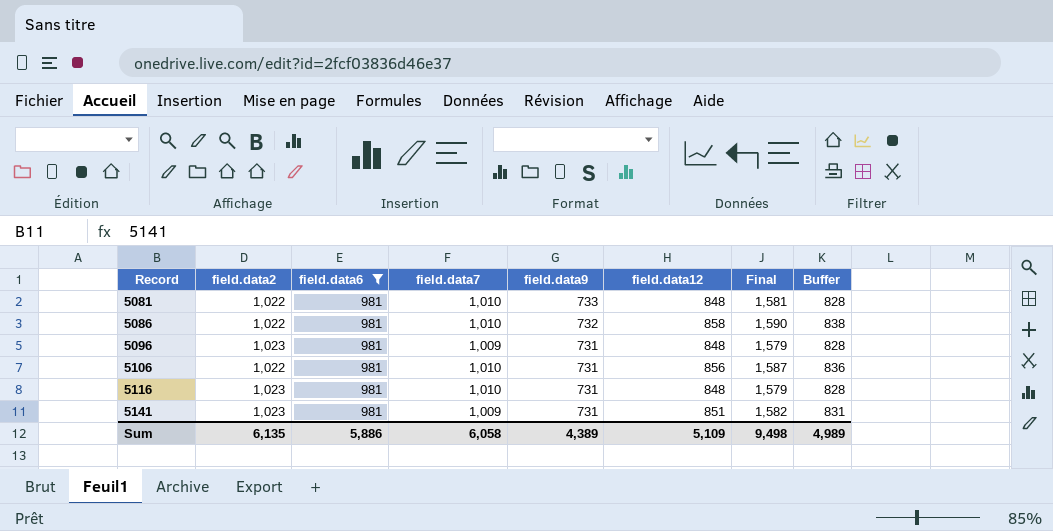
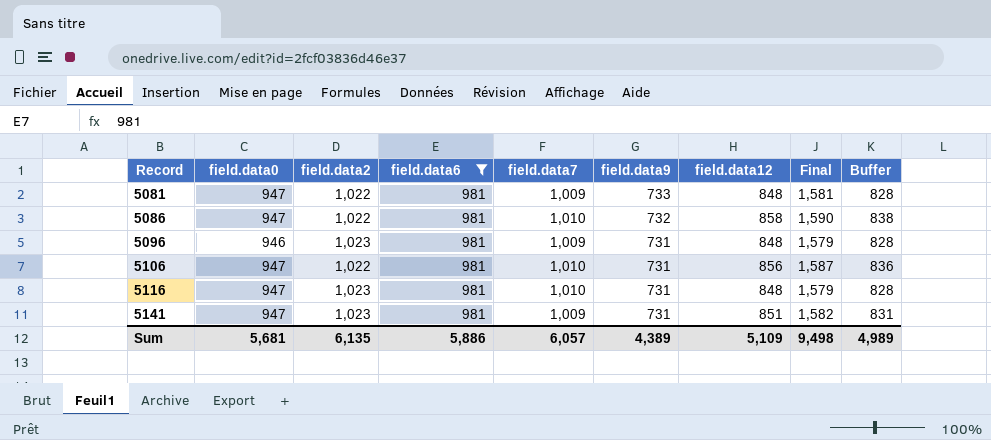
column field.data0 | position: none -> 2
5081 | field.data7: 1,010 -> 1,009
Sum | field.data7: 6,058 -> 6,057

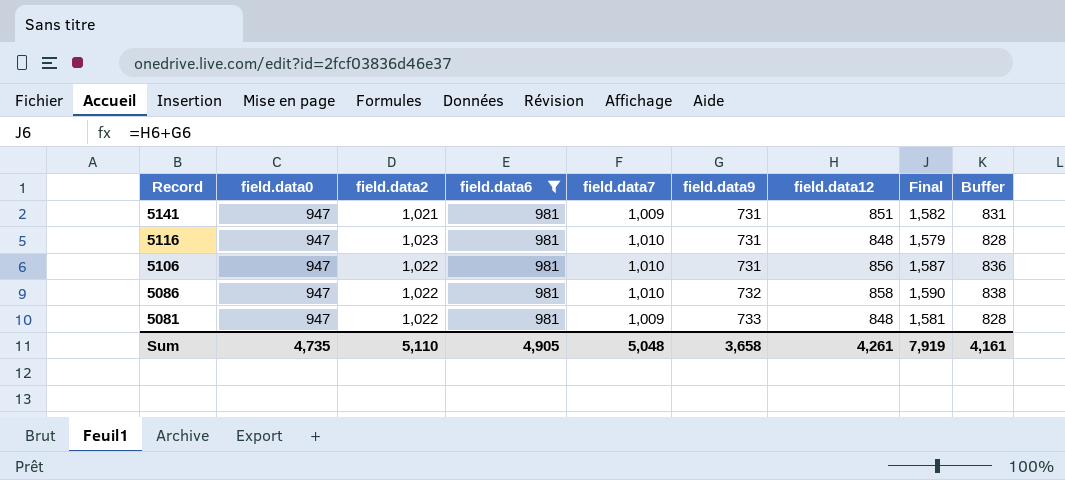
row order: Record ascending -> Record descending
row 5096: 946 | 1,023 | 981 | 1,009 | 731 | 848 | 1,579 | 828 -> none
5141 | field.data2: 1,023 -> 1,021
Sum | field.data0: 5,681 -> 4,735
Sum | field.data2: 6,135 -> 5,110
Sum | field.data6: 5,886 -> 4,905
Sum | field.data7: 6,057 -> 5,048
Sum | field.data9: 4,389 -> 3,658
Sum | field.data12: 5,109 -> 4,261
Sum | Final: 9,498 -> 7,919
Sum | Buffer: 4,989 -> 4,161

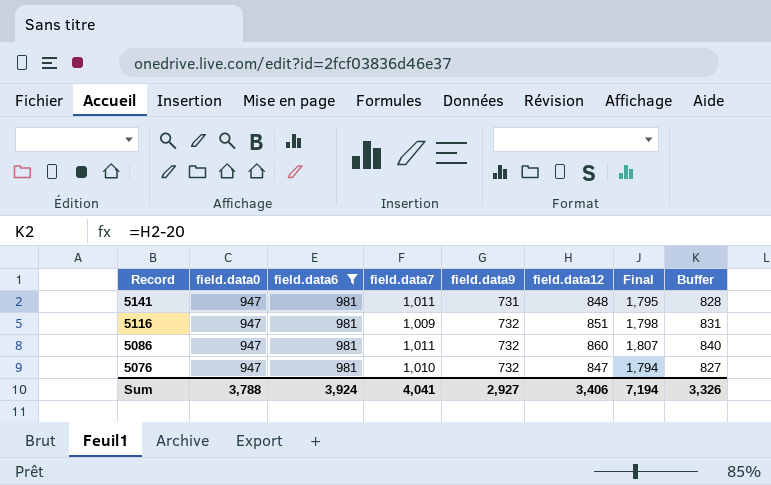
column field.data2 | position: 3 -> none
column Final | formula: [field.data9] + [field.data12] -> [field.data0] + [field.data12]
row 5106: 947 | 1,022 | 981 | 1,010 | 731 | 856 | 1,587 | 836 -> none
row 5081: 947 | 1,022 | 981 | 1,009 | 733 | 848 | 1,581 | 828 -> none
5141 | field.data7: 1,009 -> 1,011
5141 | field.data12: 851 -> 848
5141 | Buffer: 831 -> 828
5116 | field.data7: 1,010 -> 1,009
5116 | field.data9: 731 -> 732
5116 | field.data12: 848 -> 851
5116 | Buffer: 828 -> 831
5086 | field.data7: 1,010 -> 1,011
5086 | field.data12: 858 -> 860
5086 | Buffer: 838 -> 840
row 5076: none -> 947 | 981 | 1,010 | 732 | 847 | 1,794 | 827
Sum | field.data0: 4,735 -> 3,788
Sum | field.data6: 4,905 -> 3,924
Sum | field.data7: 5,048 -> 4,041
Sum | field.data9: 3,658 -> 2,927
Sum | field.data12: 4,261 -> 3,406
Sum | Final: 7,919 -> 7,194
Sum | Buffer: 4,161 -> 3,326

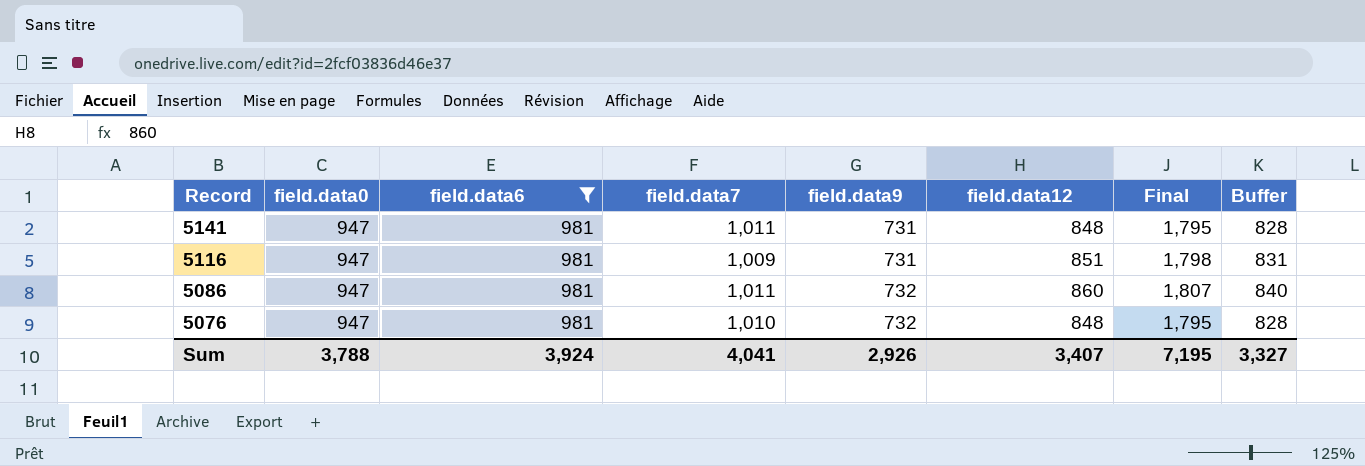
5116 | field.data9: 732 -> 731
5076 | field.data12: 847 -> 848
5076 | Final: 1,794 -> 1,795
5076 | Buffer: 827 -> 828
Sum | field.data9: 2,927 -> 2,926
Sum | field.data12: 3,406 -> 3,407
Sum | Final: 7,194 -> 7,195
Sum | Buffer: 3,326 -> 3,327

